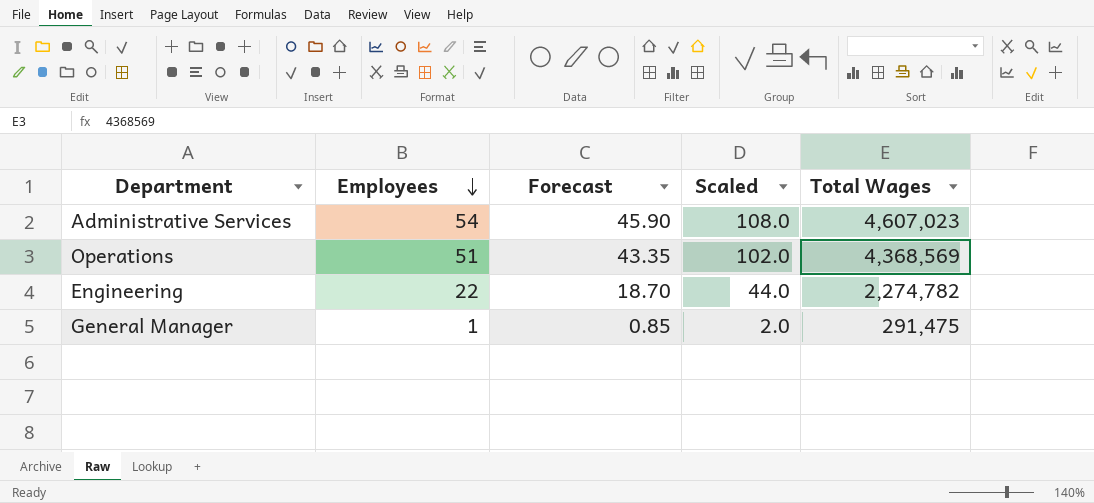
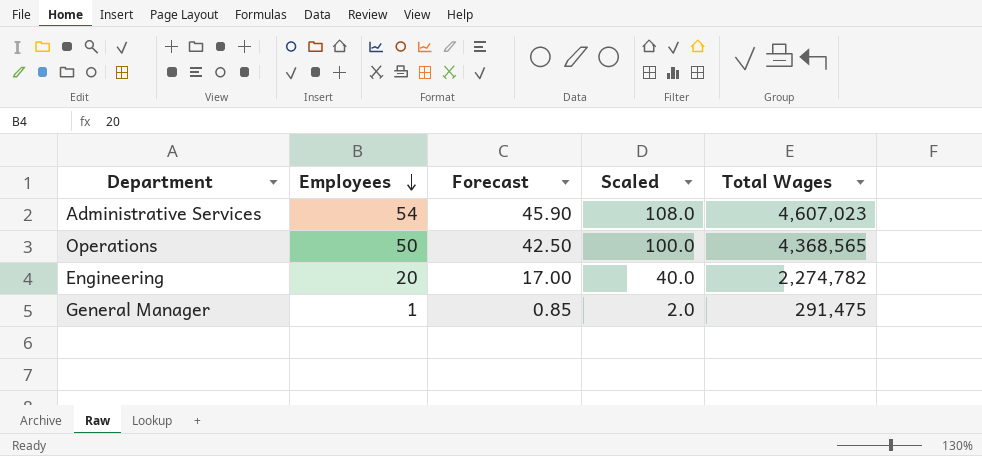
Operations | Employees: 51 -> 50
Operations | Forecast: 43.35 -> 42.50
Operations | Scaled: 102.0 -> 100.0
Operations | Total Wages: 4,368,569 -> 4,368,565
Engineering | Employees: 22 -> 20
Engineering | Forecast: 18.70 -> 17.00
Engineering | Scaled: 44.0 -> 40.0

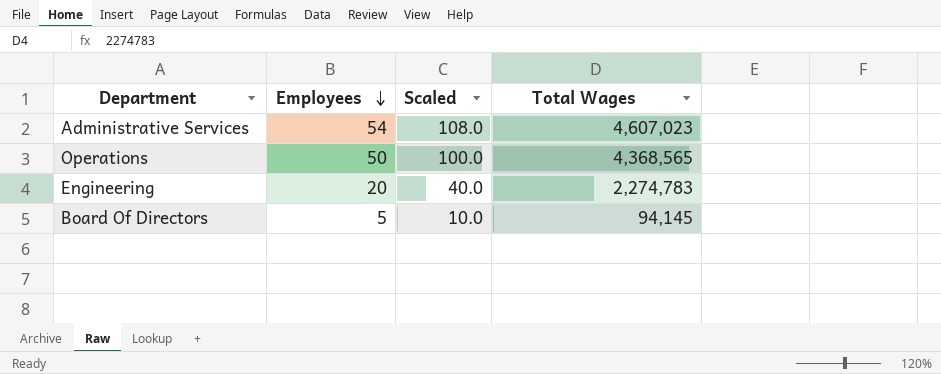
column Forecast | formula: [Employees] * 0.85 -> none
row General Manager: 1 | 0.85 | 2.0 | 291,475 -> none
Engineering | Total Wages: 2,274,782 -> 2,274,783
row Board Of Directors: none -> 5 | 10.0 | 94,145

